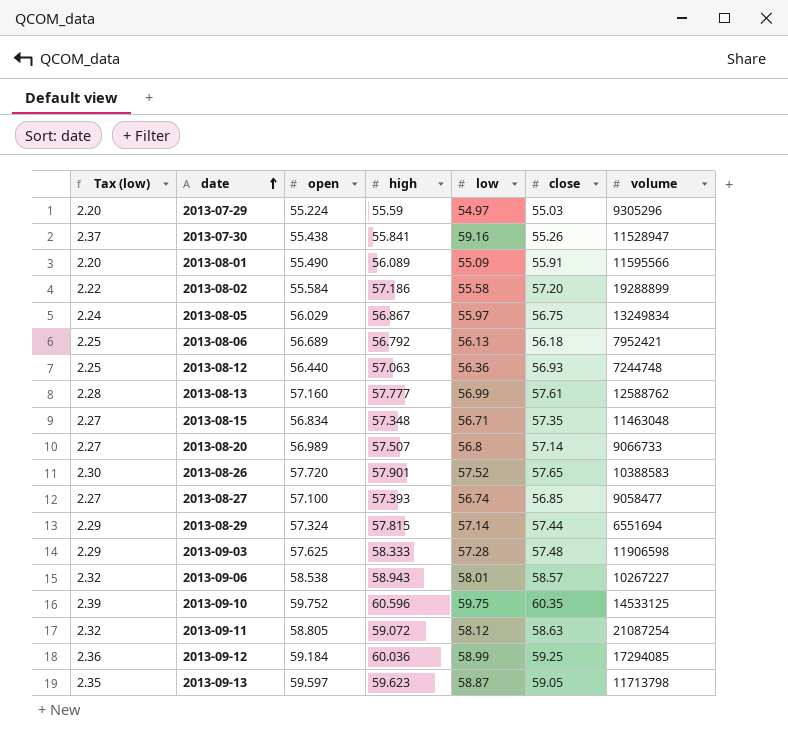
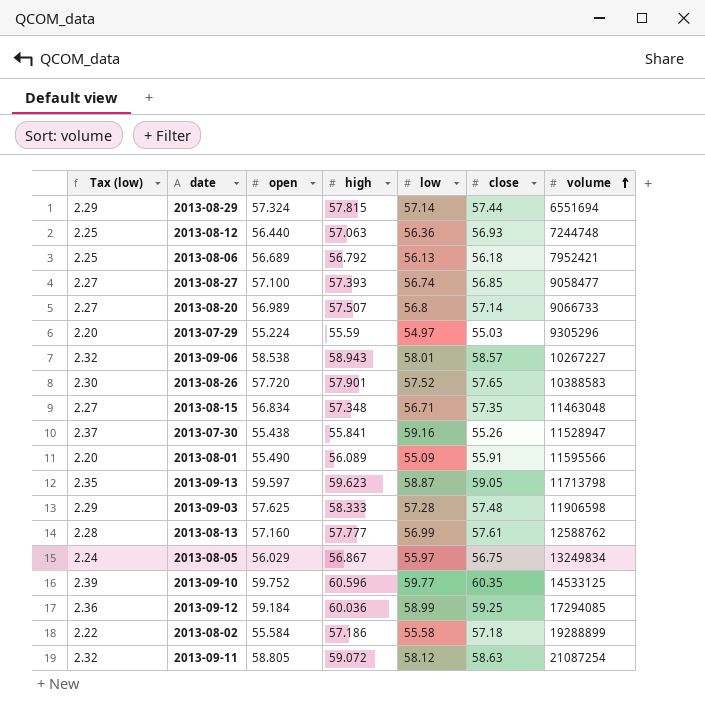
row order: date ascending -> volume ascending
2013-09-10 | low: 59.75 -> 59.77
2013-08-02 | close: 57.20 -> 57.18

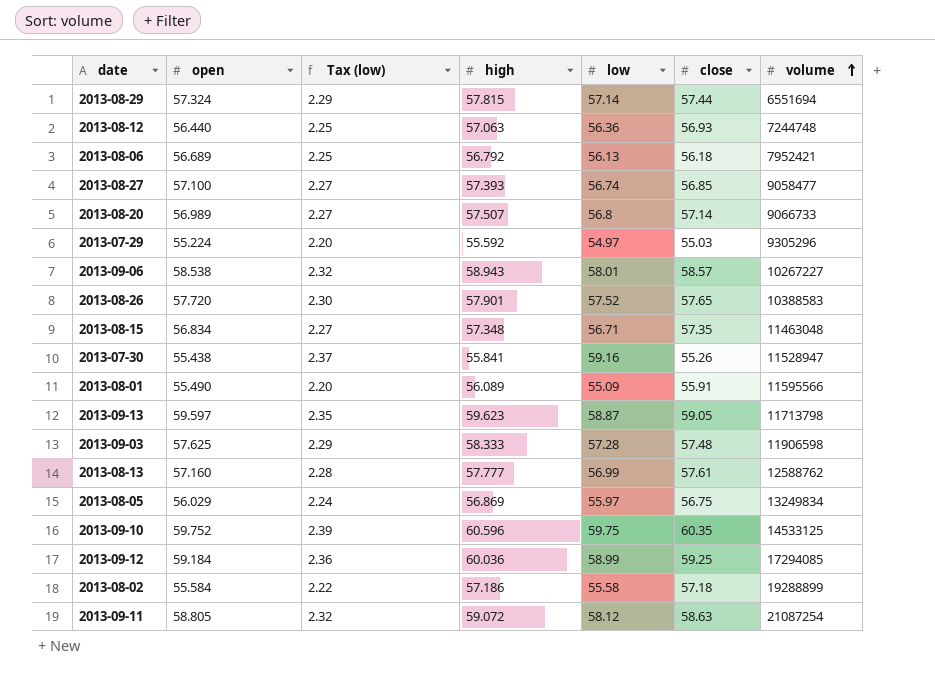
column Tax (low) | position: 1 -> 3
2013-07-29 | high: 55.59 -> 55.592
2013-08-05 | high: 56.867 -> 56.869
2013-09-10 | low: 59.77 -> 59.75

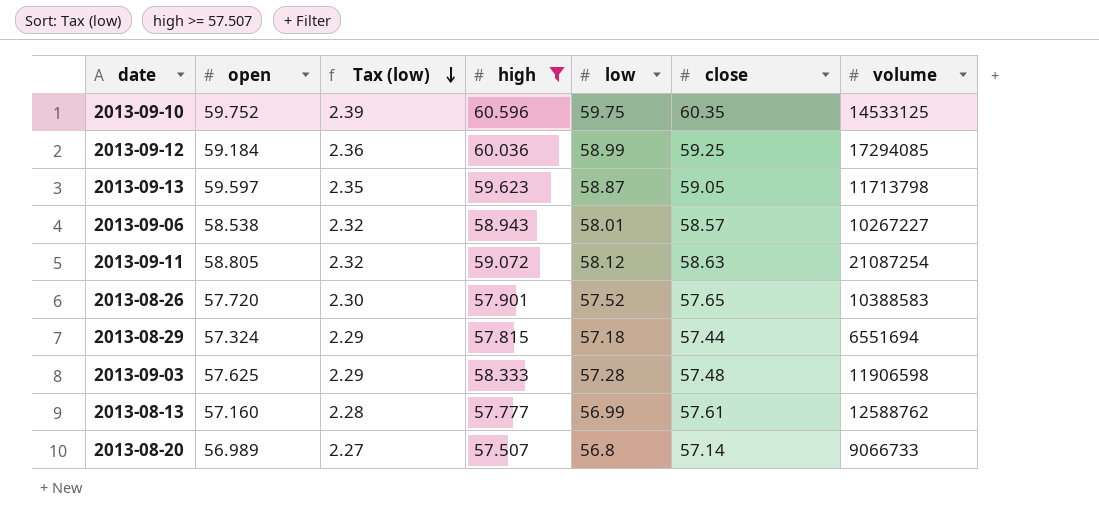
filter: none -> high >= 57.507
row order: volume ascending -> Tax (low) descending
2013-08-29 | low: 57.14 -> 57.18

